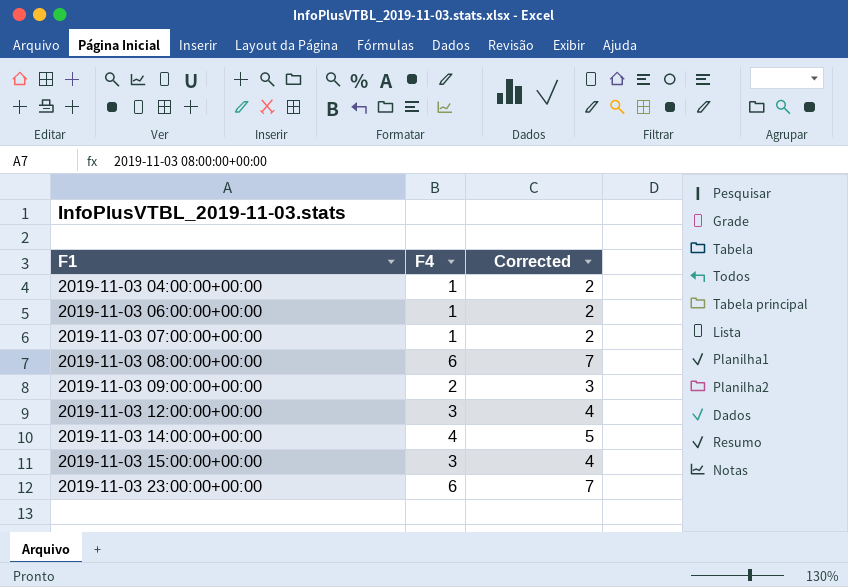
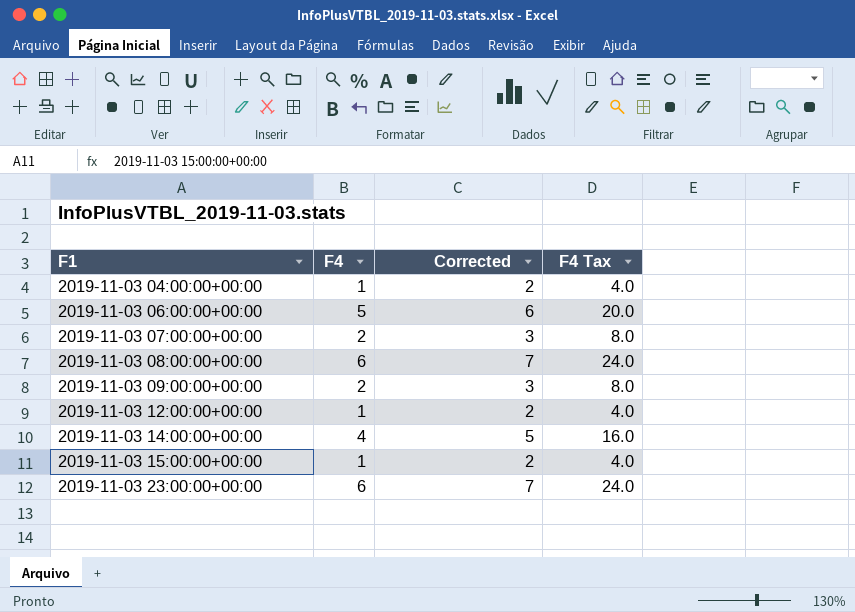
column F4 Tax | formula: none -> [F4] * 4
2019-11-03 06:00:00+00:00 | F4: 1 -> 5
2019-11-03 06:00:00+00:00 | Corrected: 2 -> 6
2019-11-03 07:00:00+00:00 | F4: 1 -> 2
2019-11-03 07:00:00+00:00 | Corrected: 2 -> 3
2019-11-03 12:00:00+00:00 | F4: 3 -> 1
2019-11-03 12:00:00+00:00 | Corrected: 4 -> 2
2019-11-03 15:00:00+00:00 | F4: 3 -> 1
2019-11-03 15:00:00+00:00 | Corrected: 4 -> 2

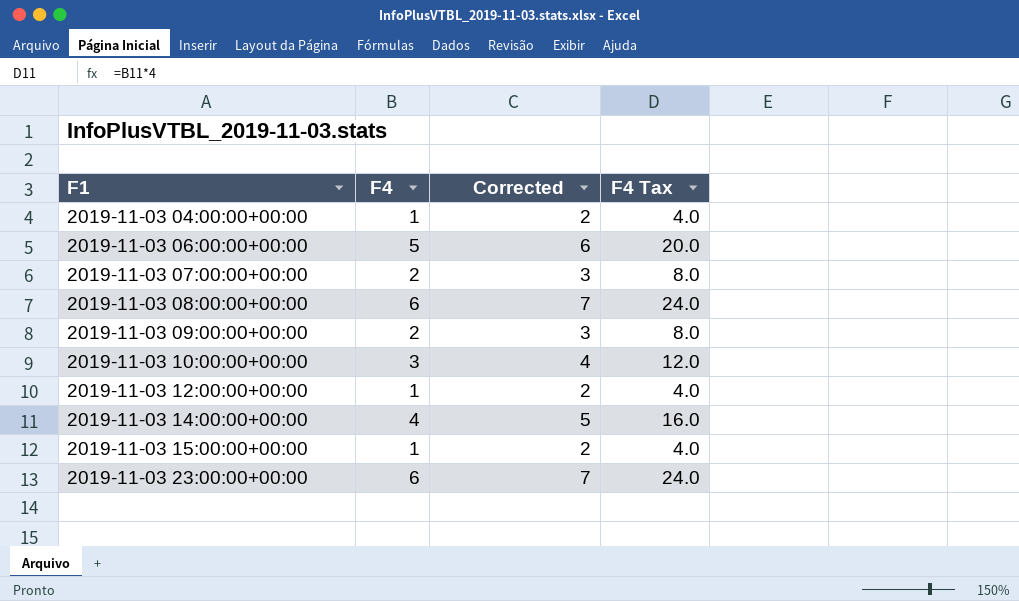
row 2019-11-03 10:00:00+00:00: none -> 3 | 4 | 12.0

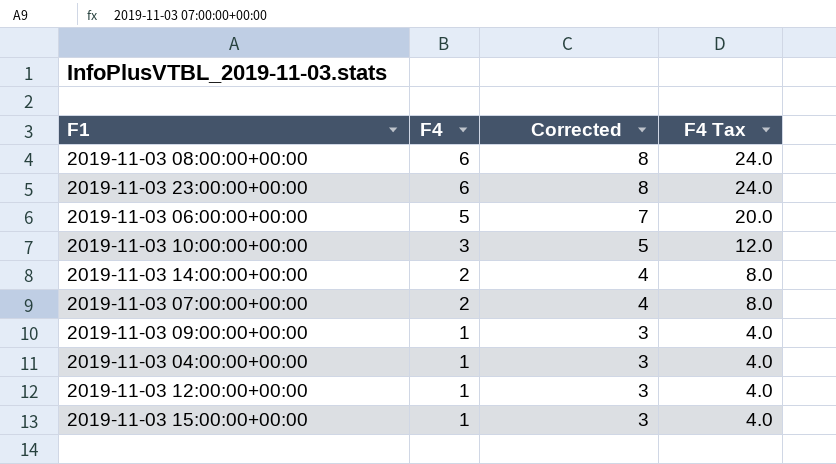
row order: F1 ascending -> F4 descending
column Corrected | formula: [F4] + 1 -> [F4] + 2
2019-11-03 14:00:00+00:00 | F4: 4 -> 2
2019-11-03 14:00:00+00:00 | F4 Tax: 16.0 -> 8.0
2019-11-03 09:00:00+00:00 | F4: 2 -> 1
2019-11-03 09:00:00+00:00 | F4 Tax: 8.0 -> 4.0

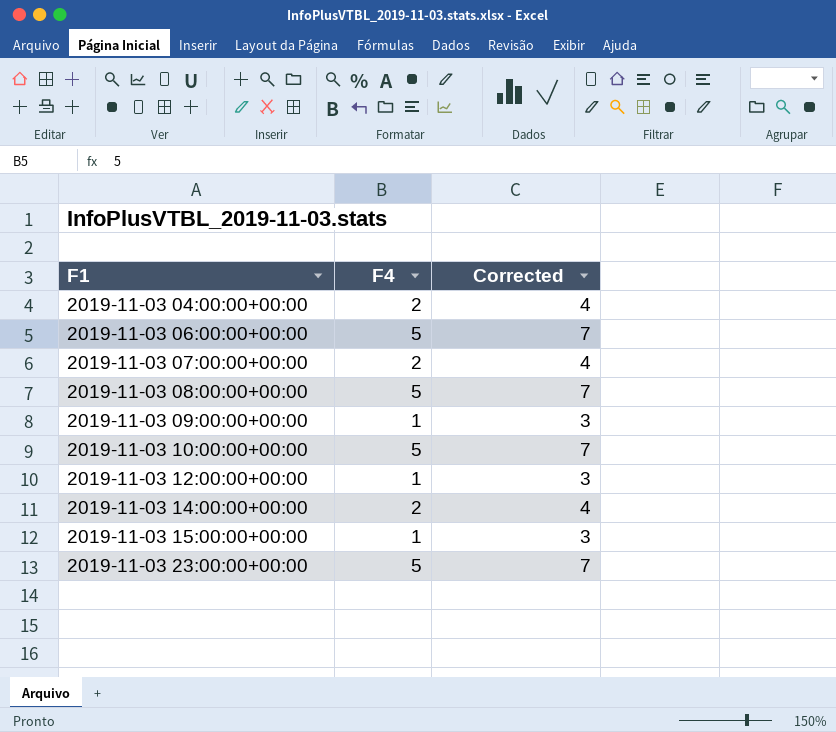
row order: F4 descending -> F1 ascending
column F4 Tax | formula: [F4] * 4 -> none
2019-11-03 04:00:00+00:00 | F4: 1 -> 2
2019-11-03 04:00:00+00:00 | Corrected: 3 -> 4
2019-11-03 08:00:00+00:00 | F4: 6 -> 5
2019-11-03 08:00:00+00:00 | Corrected: 8 -> 7
2019-11-03 10:00:00+00:00 | F4: 3 -> 5
2019-11-03 10:00:00+00:00 | Corrected: 5 -> 7
2019-11-03 23:00:00+00:00 | F4: 6 -> 5
2019-11-03 23:00:00+00:00 | Corrected: 8 -> 7

